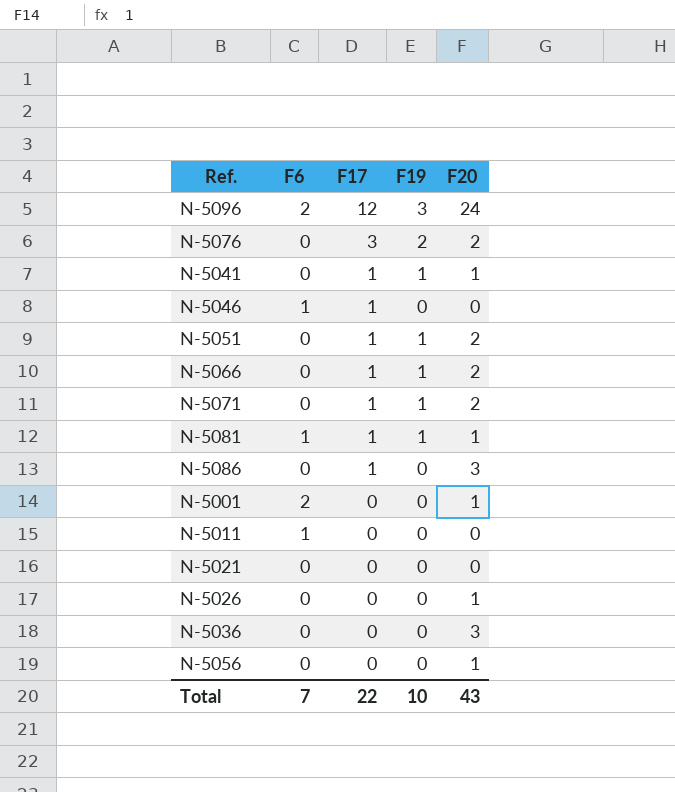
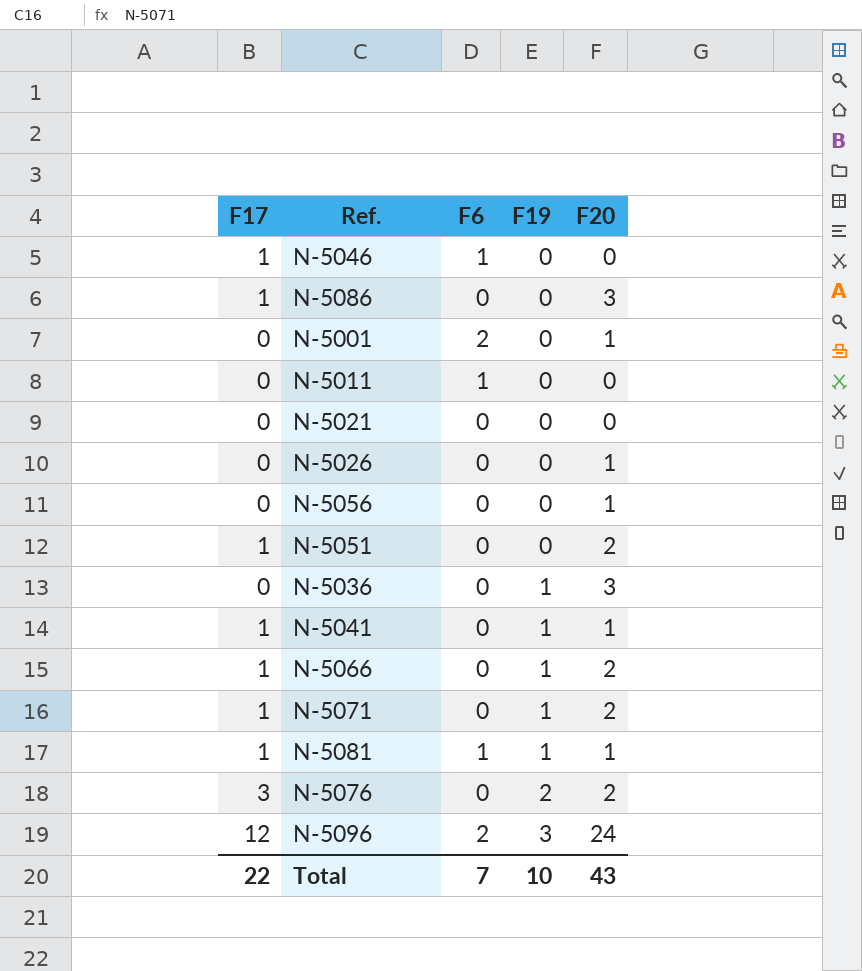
row order: F17 descending -> F19 ascending
column F17 | position: 3 -> 1
N-5051 | F19: 1 -> 0
N-5036 | F19: 0 -> 1

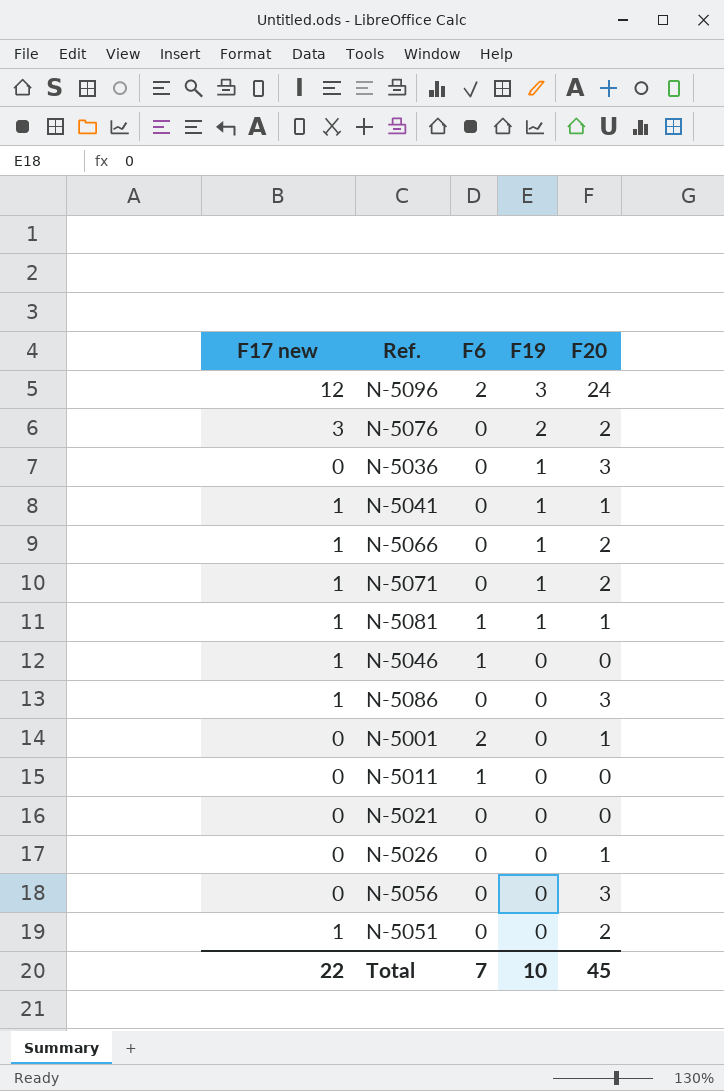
row order: F19 ascending -> F19 descending
column name: F17 -> F17 new
N-5056 | F20: 1 -> 3
Total | F20: 43 -> 45

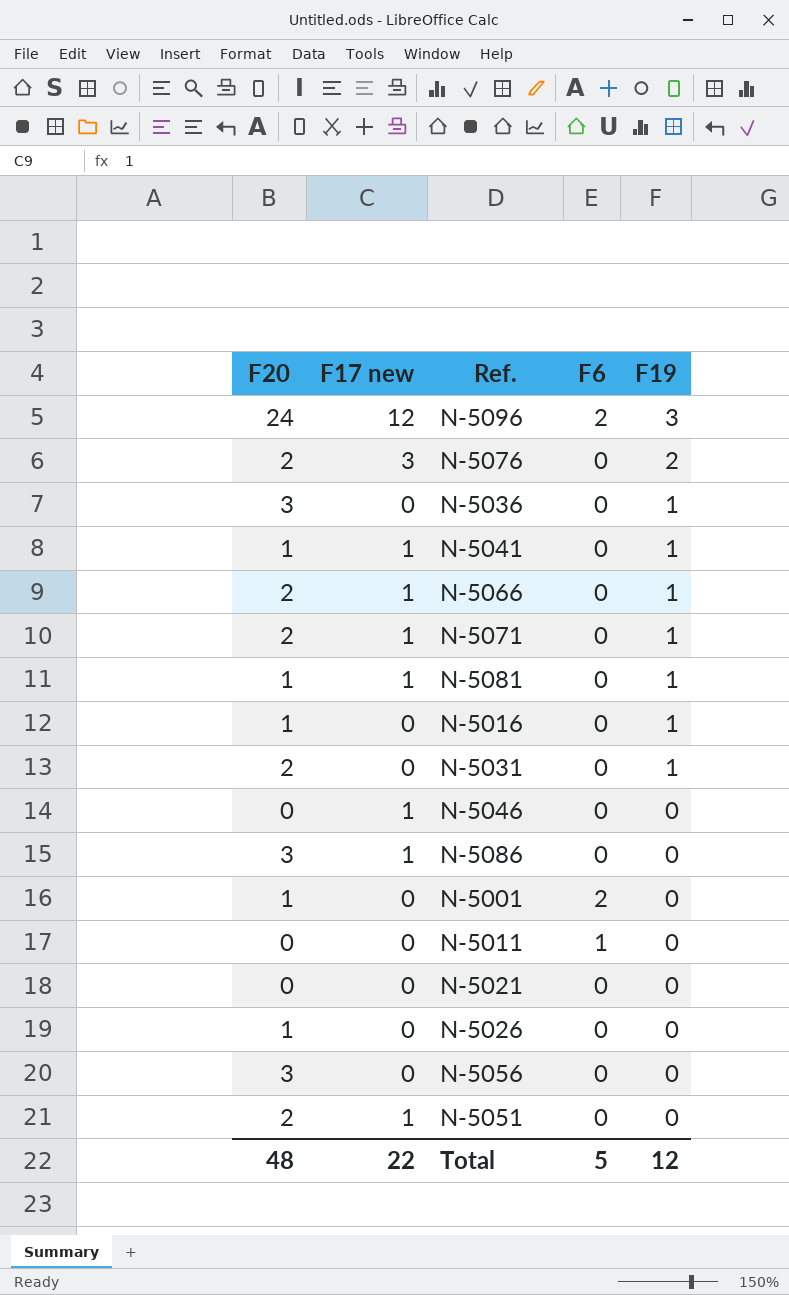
column F20 | position: 5 -> 1
N-5081 | F6: 1 -> 0
row N-5016: none -> 1 | 0 | 0 | 1
row N-5031: none -> 2 | 0 | 0 | 1
N-5046 | F6: 1 -> 0
Total | F20: 45 -> 48
Total | F6: 7 -> 5
Total | F19: 10 -> 12

